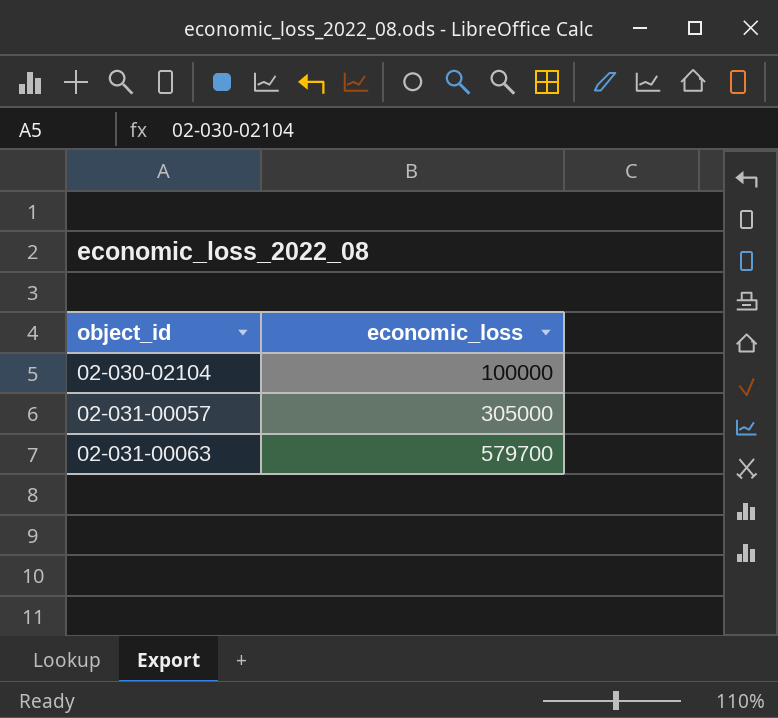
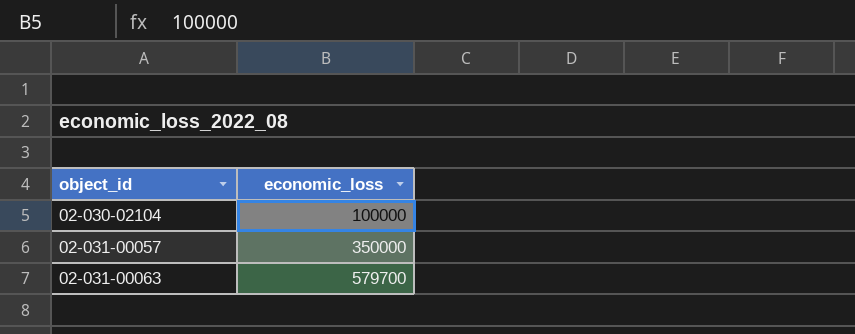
02-031-00057 | economic_loss: 305000 -> 350000

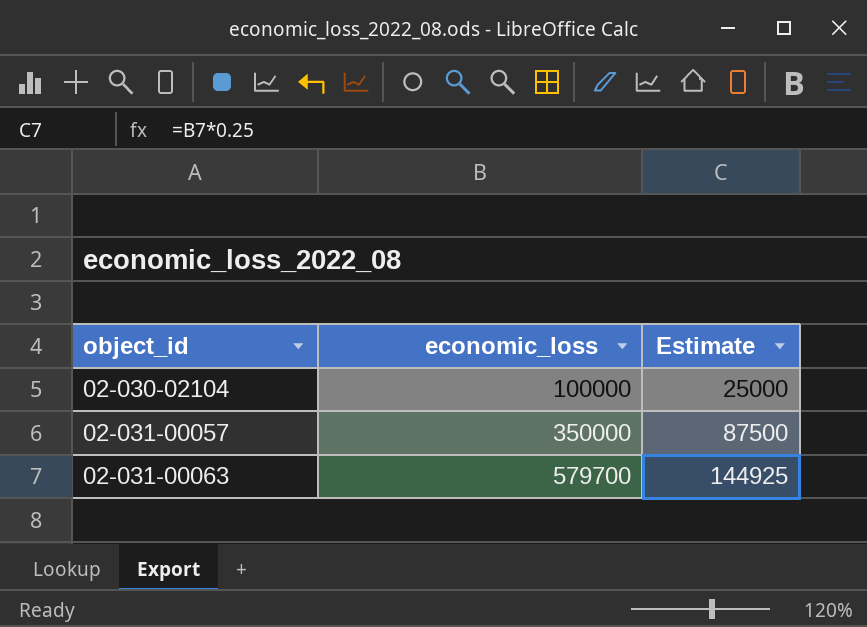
column Estimate | formula: none -> [economic_loss] * 0.25

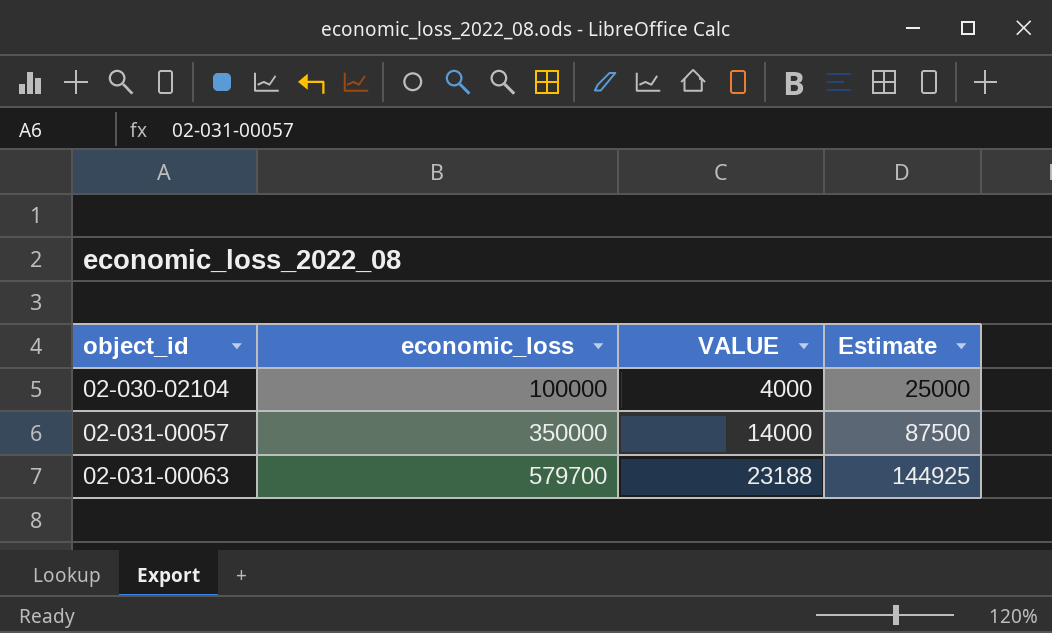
column VALUE | formula: none -> [economic_loss] * 0.04

